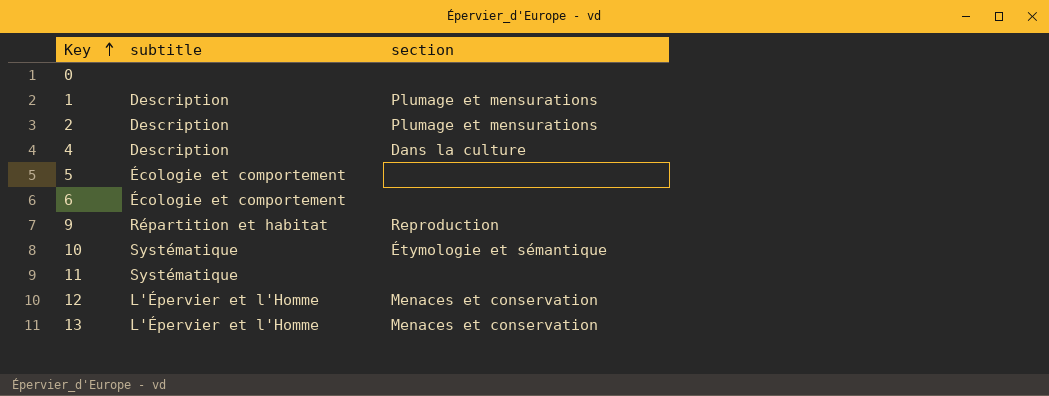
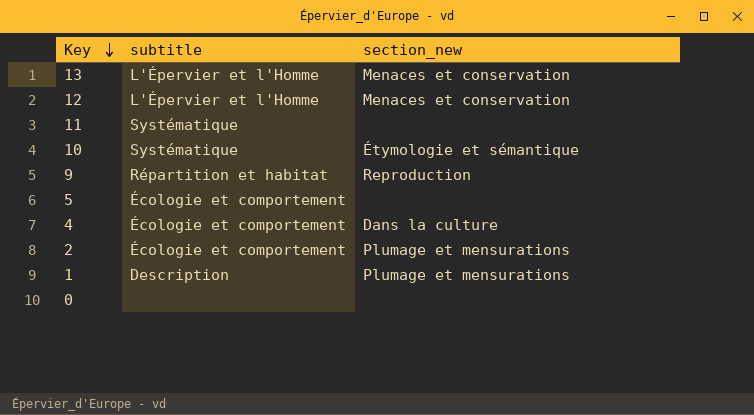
row order: Key ascending -> Key descending
column name: section -> section_new
row 6: Écologie et comportement | none -> none
4 | subtitle: Description -> Écologie et comportement
2 | subtitle: Description -> Écologie et comportement

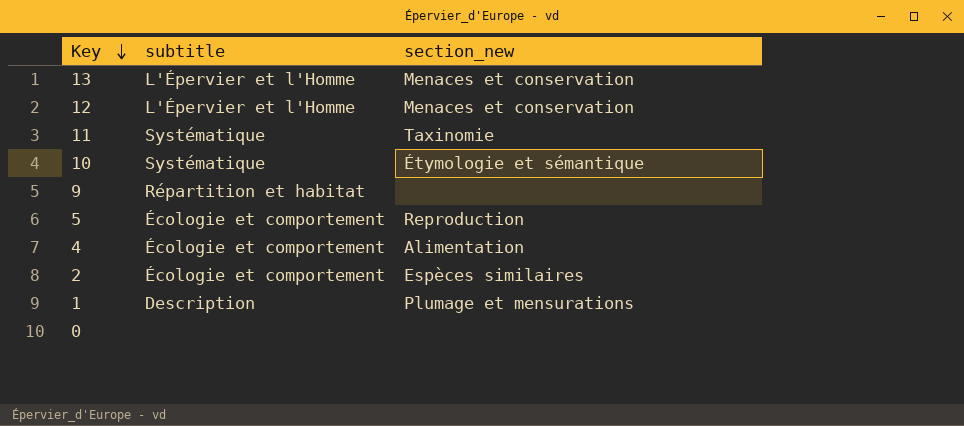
11 | section_new: none -> Taxinomie
9 | section_new: Reproduction -> none
5 | section_new: none -> Reproduction
4 | section_new: Dans la culture -> Alimentation
2 | section_new: Plumage et mensurations -> Espèces similaires

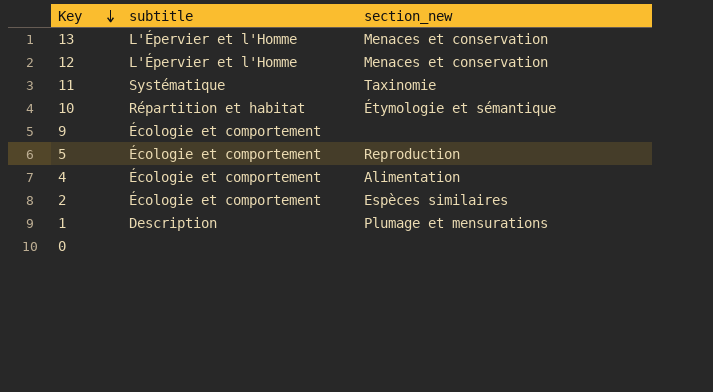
10 | subtitle: Systématique -> Répartition et habitat
9 | subtitle: Répartition et habitat -> Écologie et comportement

